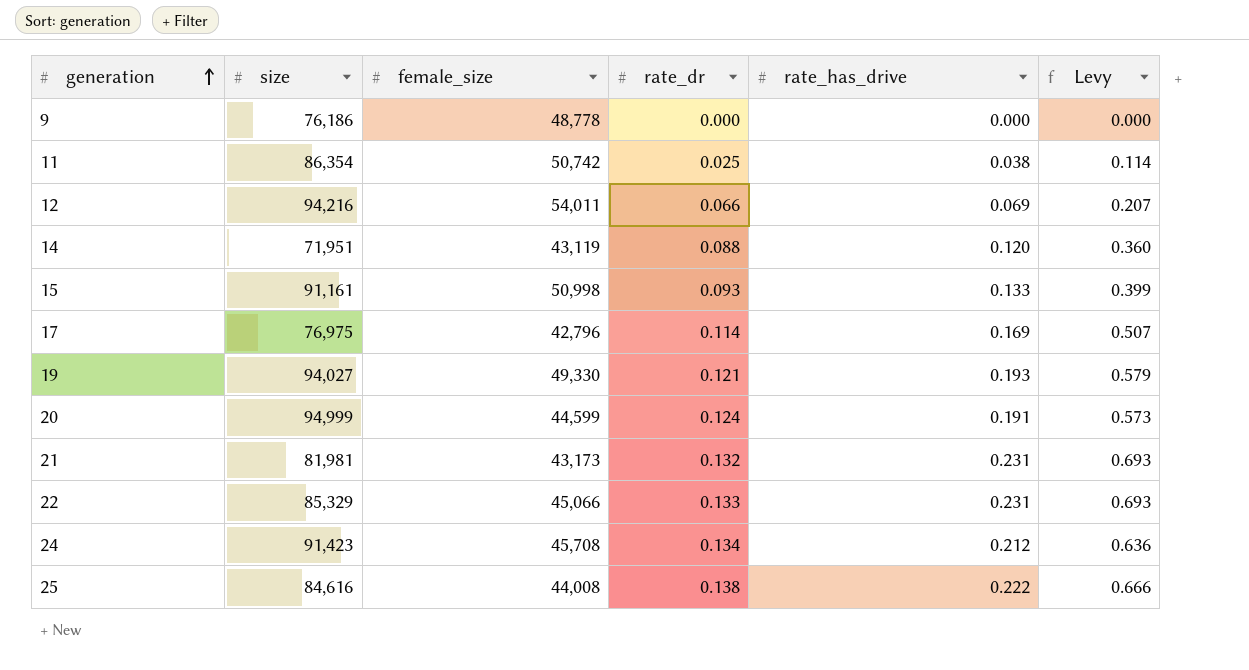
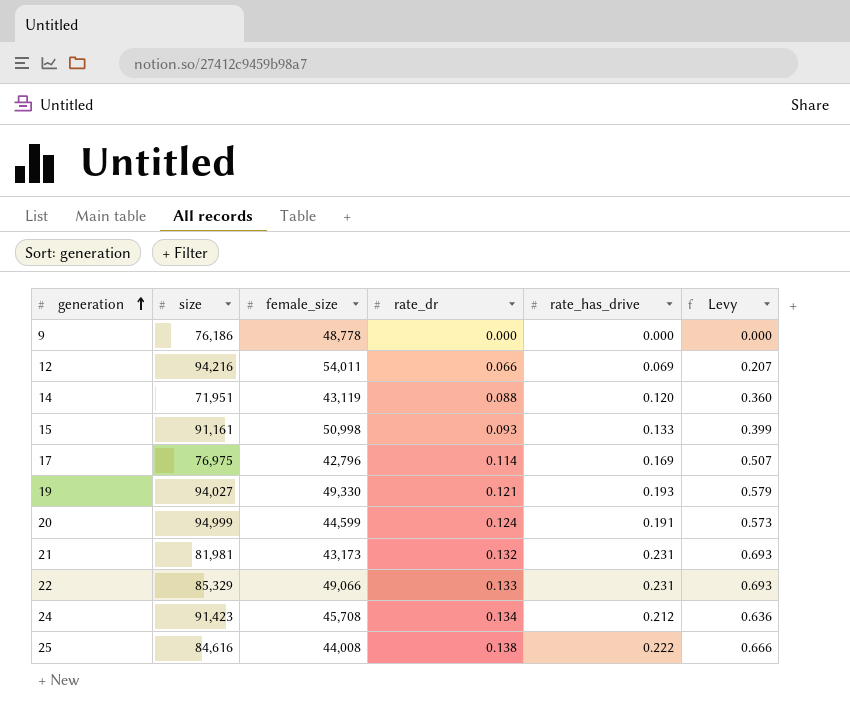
row 11: 86,354 | 50,742 | 0.025 | 0.038 | 0.114 -> none
22 | female_size: 45,066 -> 49,066

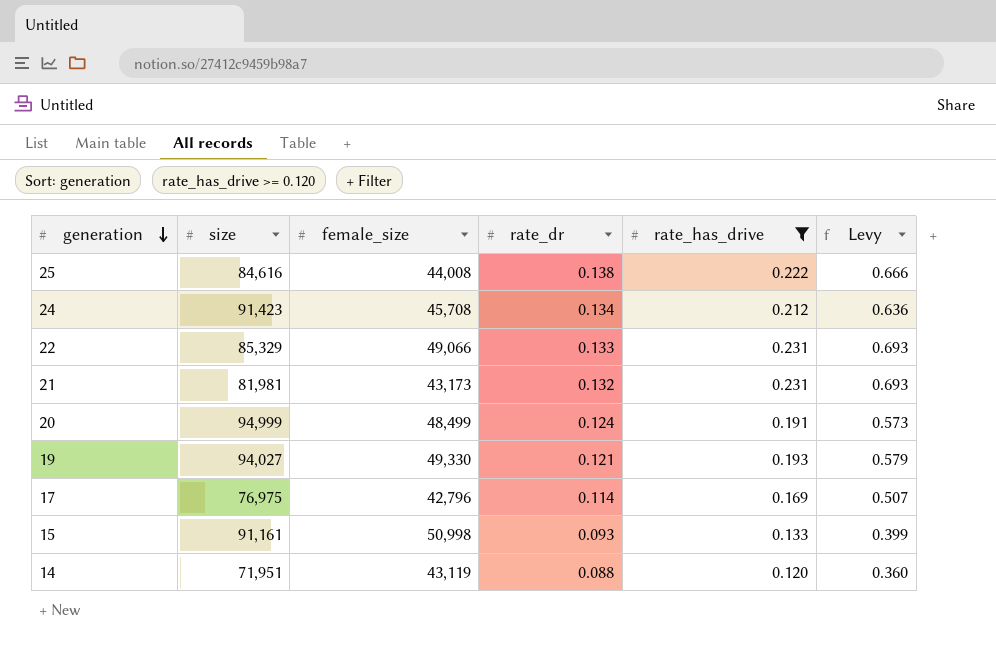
filter: none -> rate_has_drive >= 0.120
row order: generation ascending -> generation descending
20 | female_size: 44,599 -> 48,499

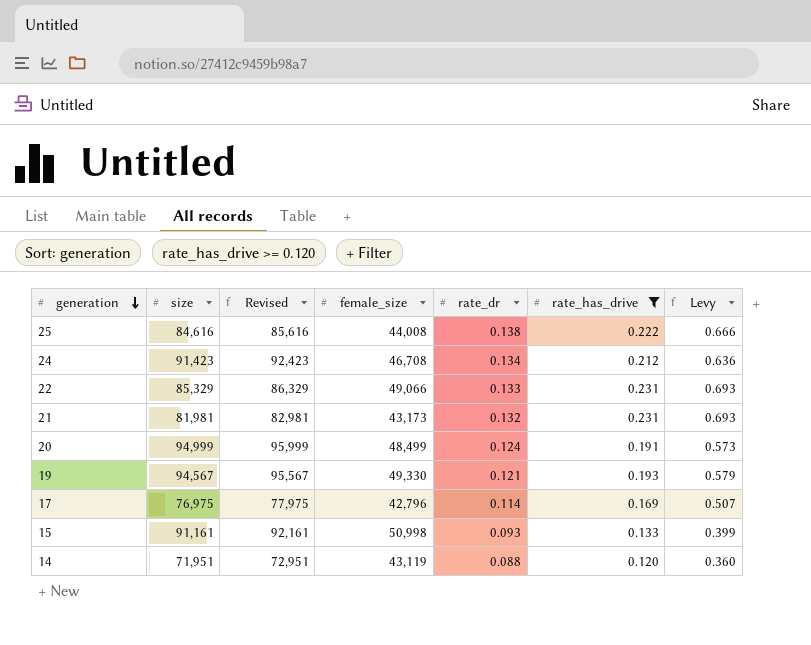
column Revised | formula: none -> [size] + 1000
24 | female_size: 45,708 -> 46,708
19 | size: 94,027 -> 94,567

